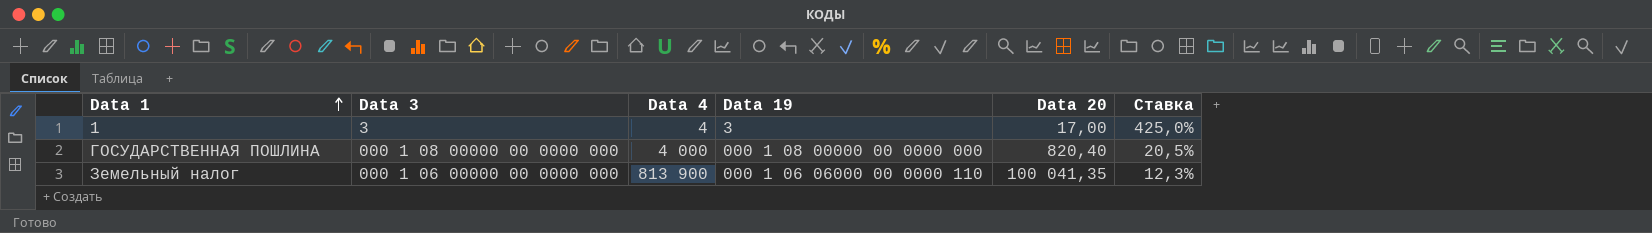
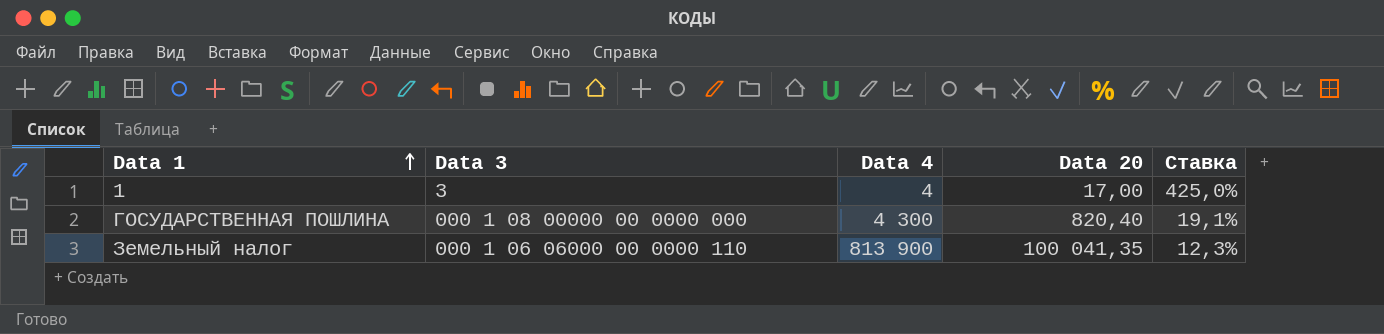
column Data 19 | position: 4 -> none
ГОСУДАРСТВЕННАЯ ПОШЛИНА | Data 4: 4 000 -> 4 300
ГОСУДАРСТВЕННАЯ ПОШЛИНА | Ставка: 20,5% -> 19,1%
Земельный налог | Data 3: 000 1 06 00000 00 0000 000 -> 000 1 06 06000 00 0000 110

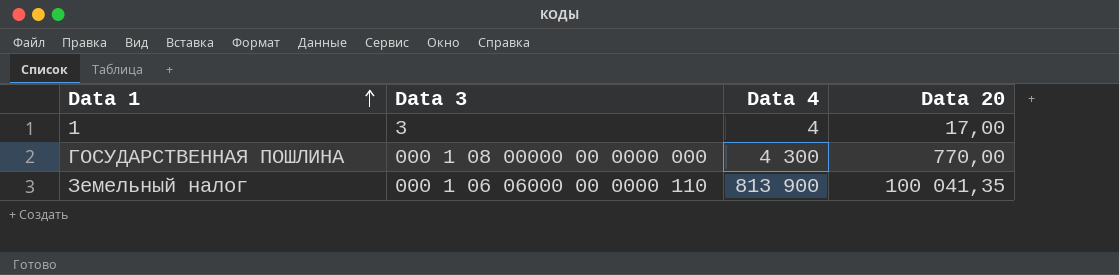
column Ставка | formula: [Data 20] / [Data 4] -> none
ГОСУДАРСТВЕННАЯ ПОШЛИНА | Data 20: 820,40 -> 770,00

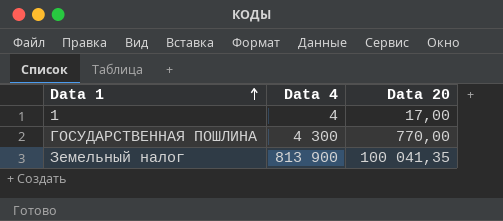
column Data 3 | position: 2 -> none

